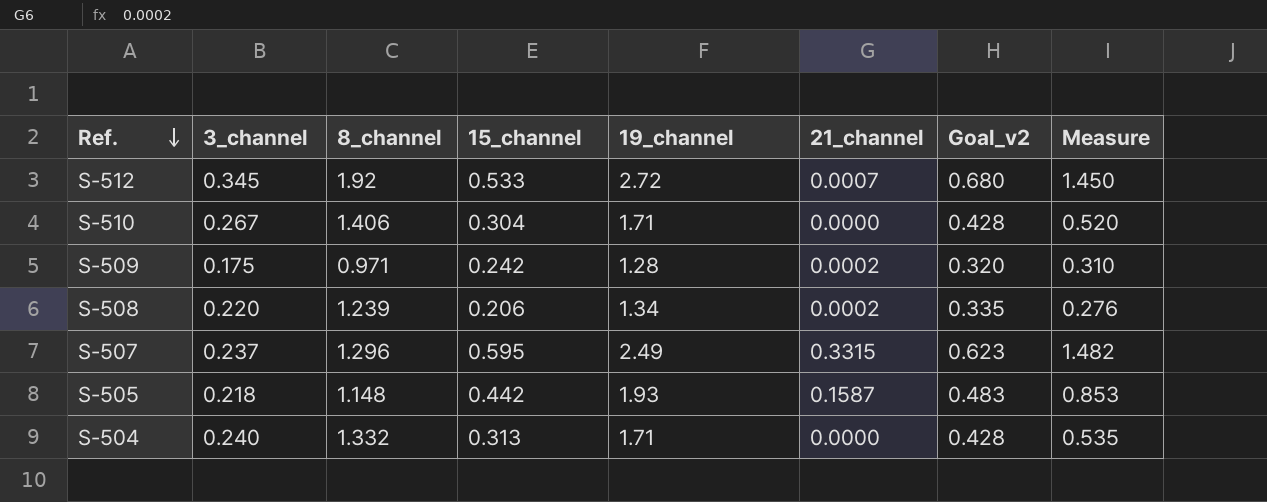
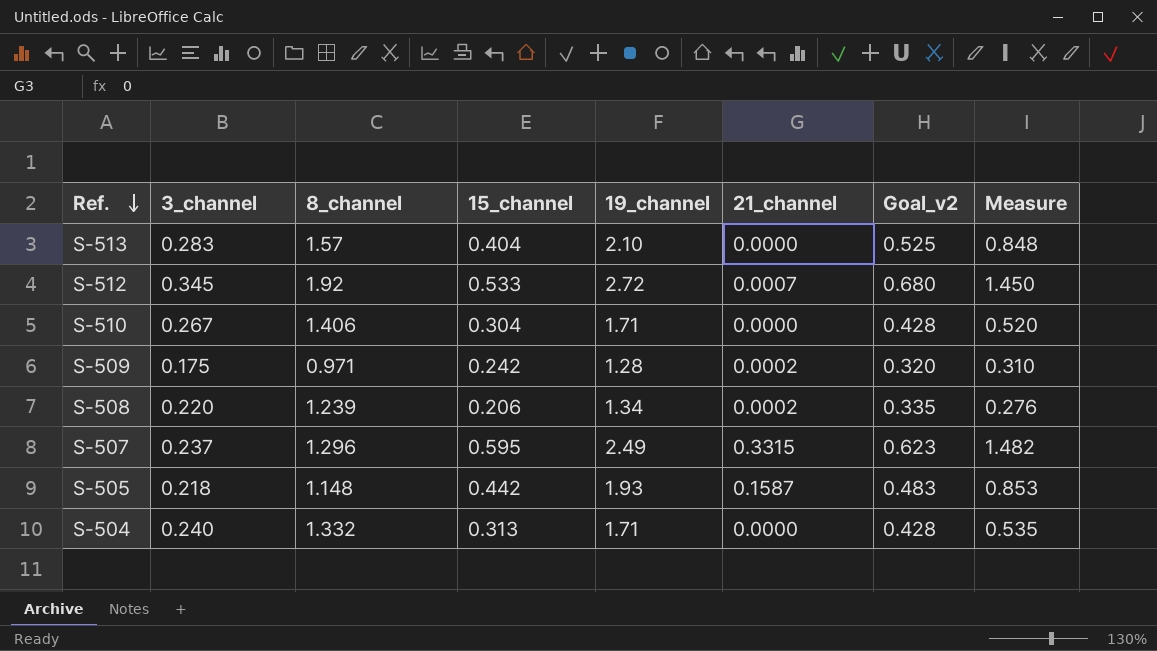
row S-513: none -> 0.283 | 1.57 | 0.404 | 2.10 | 0.0000 | 0.525 | 0.848

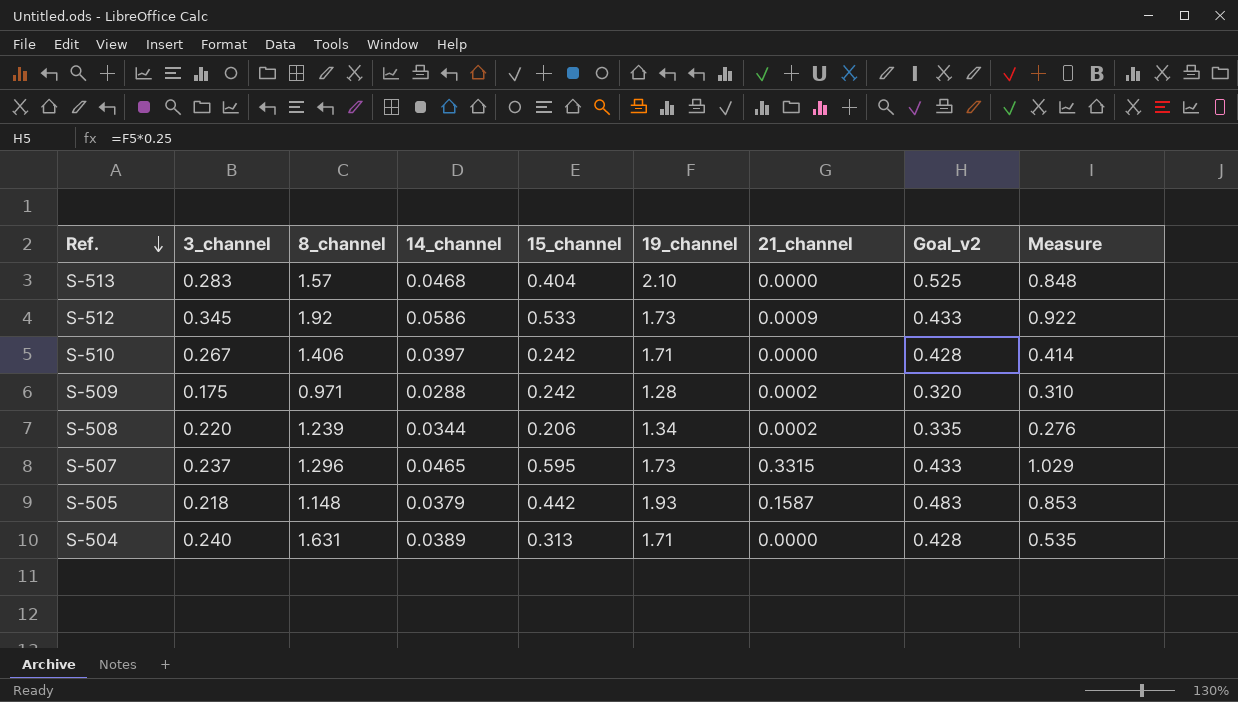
column 14_channel | position: none -> 4
S-512 | 19_channel: 2.72 -> 1.73
S-512 | 21_channel: 0.0007 -> 0.0009
S-512 | Goal_v2: 0.680 -> 0.433
S-512 | Measure: 1.450 -> 0.922
S-510 | 15_channel: 0.304 -> 0.242
S-510 | Measure: 0.520 -> 0.414
S-507 | 19_channel: 2.49 -> 1.73
S-507 | Goal_v2: 0.623 -> 0.433
S-507 | Measure: 1.482 -> 1.029
S-504 | 8_channel: 1.332 -> 1.631

